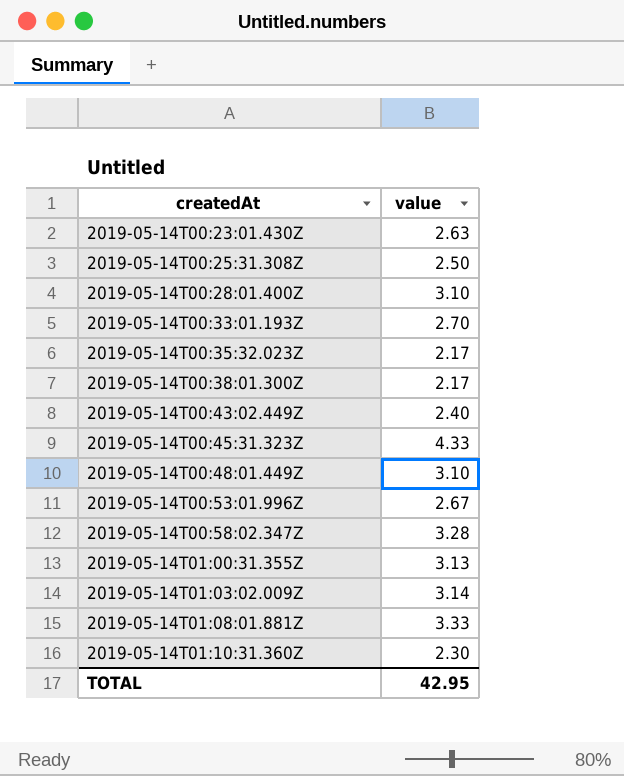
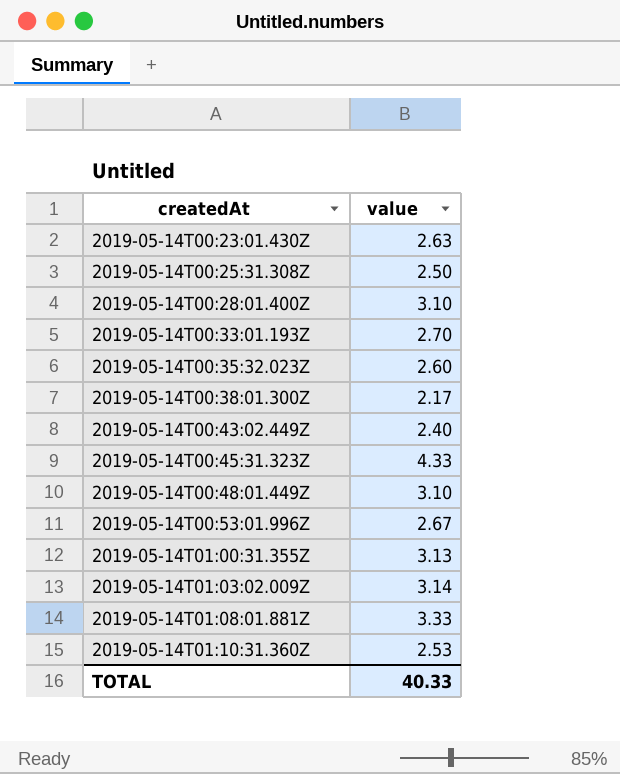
row 2019-05-14T00:58:02.347Z: 3.28 -> none
2019-05-14T00:35:32.023Z | value: 2.17 -> 2.60
2019-05-14T01:10:31.360Z | value: 2.30 -> 2.53
TOTAL | value: 42.95 -> 40.33

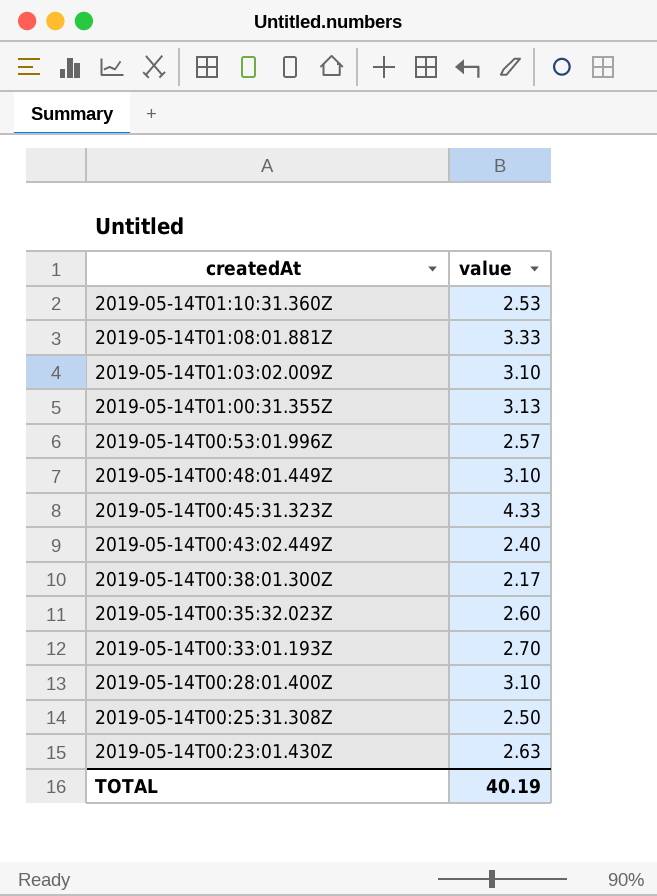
row order: createdAt ascending -> createdAt descending
2019-05-14T01:03:02.009Z | value: 3.14 -> 3.10
2019-05-14T00:53:01.996Z | value: 2.67 -> 2.57
TOTAL | value: 40.33 -> 40.19

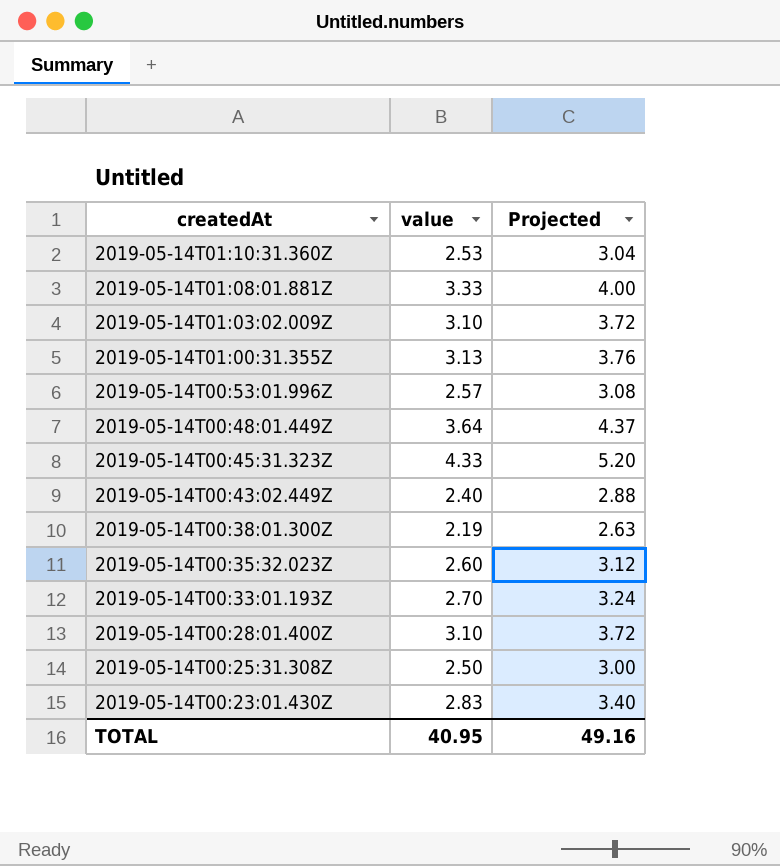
column Projected | formula: none -> [value] * 1.2
2019-05-14T00:48:01.449Z | value: 3.10 -> 3.64
2019-05-14T00:38:01.300Z | value: 2.17 -> 2.19
2019-05-14T00:23:01.430Z | value: 2.63 -> 2.83
TOTAL | value: 40.19 -> 40.95

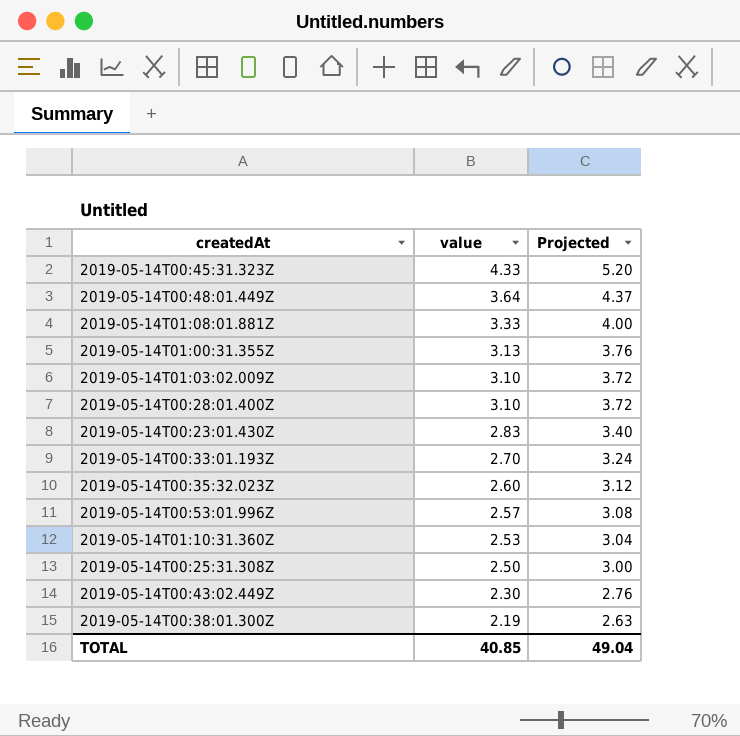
row order: createdAt descending -> value descending
2019-05-14T00:43:02.449Z | value: 2.40 -> 2.30
2019-05-14T00:43:02.449Z | Projected: 2.88 -> 2.76
TOTAL | value: 40.95 -> 40.85
TOTAL | Projected: 49.16 -> 49.04

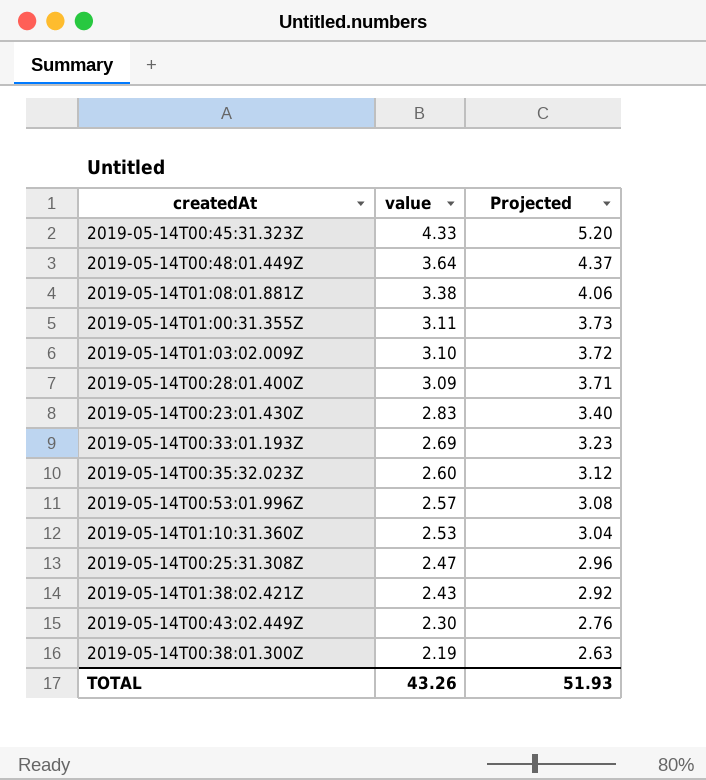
2019-05-14T01:08:01.881Z | value: 3.33 -> 3.38
2019-05-14T01:08:01.881Z | Projected: 4.00 -> 4.06
2019-05-14T01:00:31.355Z | value: 3.13 -> 3.11
2019-05-14T01:00:31.355Z | Projected: 3.76 -> 3.73
2019-05-14T00:28:01.400Z | value: 3.10 -> 3.09
2019-05-14T00:28:01.400Z | Projected: 3.72 -> 3.71
2019-05-14T00:33:01.193Z | value: 2.70 -> 2.69
2019-05-14T00:33:01.193Z | Projected: 3.24 -> 3.23
2019-05-14T00:25:31.308Z | value: 2.50 -> 2.47
2019-05-14T00:25:31.308Z | Projected: 3.00 -> 2.96
row 2019-05-14T01:38:02.421Z: none -> 2.43 | 2.92
TOTAL | value: 40.85 -> 43.26
TOTAL | Projected: 49.04 -> 51.93

